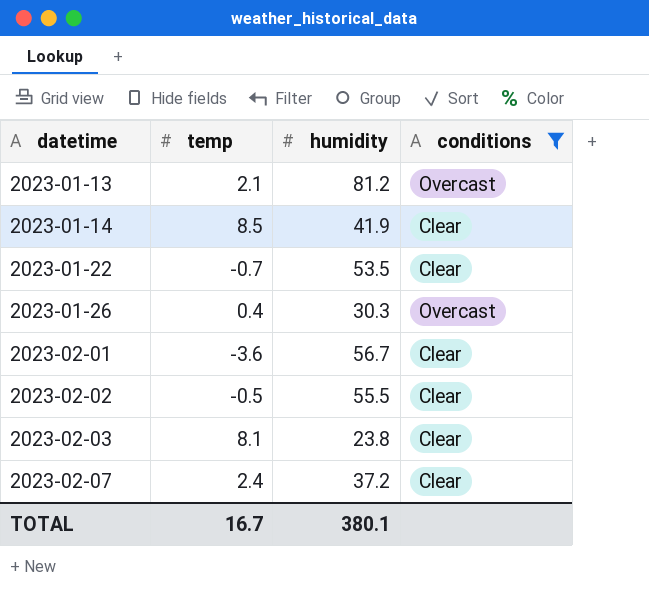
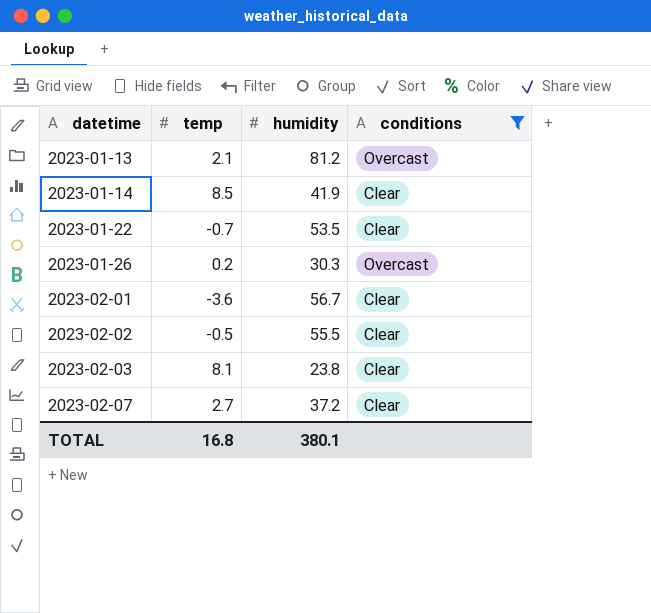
2023-01-26 | temp: 0.4 -> 0.2
2023-02-07 | temp: 2.4 -> 2.7
TOTAL | temp: 16.7 -> 16.8

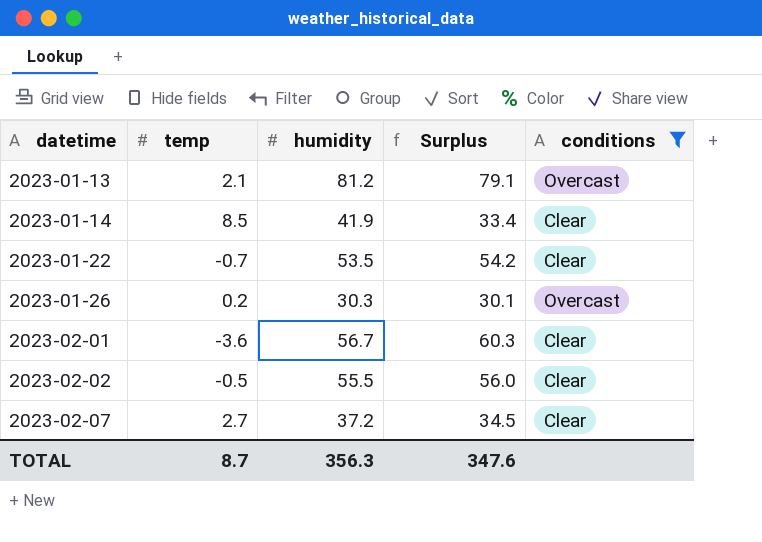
column Surplus | formula: none -> [humidity] - [temp]
row 2023-02-03: 8.1 | 23.8 | Clear -> none
TOTAL | temp: 16.8 -> 8.7
TOTAL | humidity: 380.1 -> 356.3

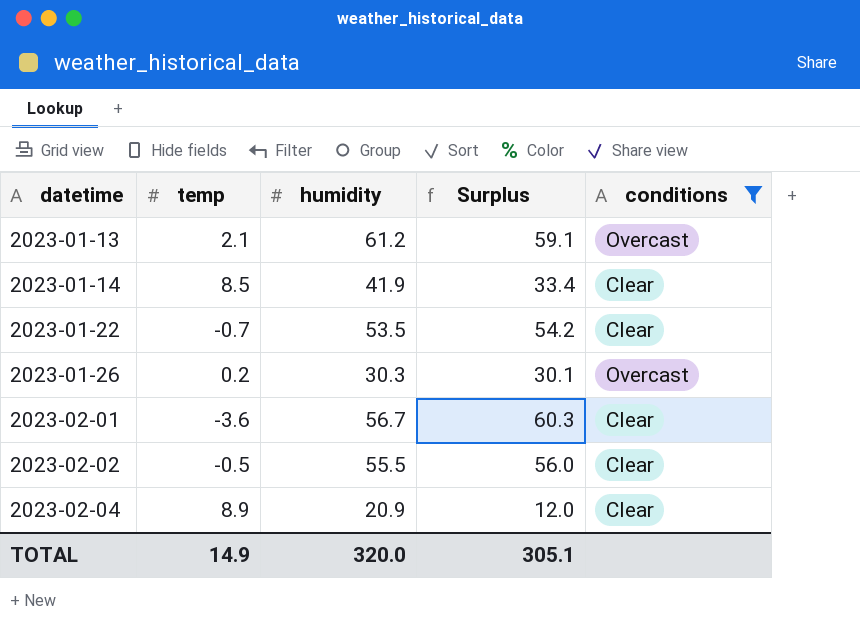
row 2023-02-07: 2.7 | 37.2 | 34.5 | Clear -> none
2023-01-13 | humidity: 81.2 -> 61.2
2023-01-13 | Surplus: 79.1 -> 59.1
row 2023-02-04: none -> 8.9 | 20.9 | 12.0 | Clear
TOTAL | temp: 8.7 -> 14.9
TOTAL | humidity: 356.3 -> 320.0
TOTAL | Surplus: 347.6 -> 305.1

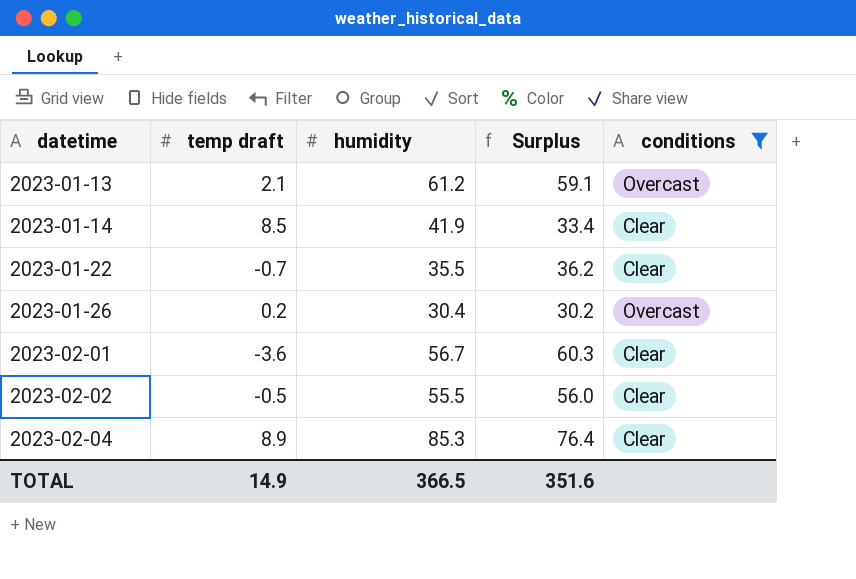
column name: temp -> temp draft
2023-01-22 | humidity: 53.5 -> 35.5
2023-01-22 | Surplus: 54.2 -> 36.2
2023-01-26 | humidity: 30.3 -> 30.4
2023-01-26 | Surplus: 30.1 -> 30.2
2023-02-04 | humidity: 20.9 -> 85.3
2023-02-04 | Surplus: 12.0 -> 76.4
TOTAL | humidity: 320.0 -> 366.5
TOTAL | Surplus: 305.1 -> 351.6

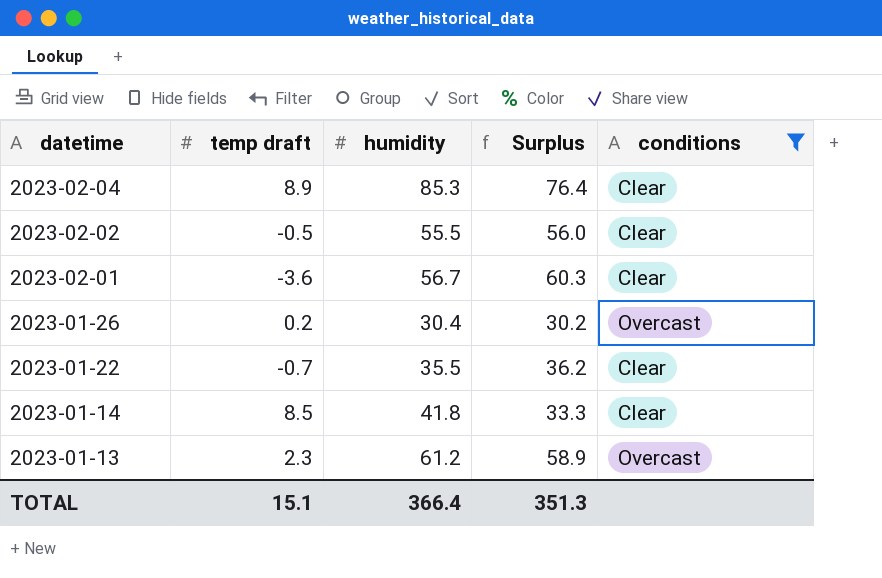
row order: datetime ascending -> datetime descending
2023-01-14 | humidity: 41.9 -> 41.8
2023-01-14 | Surplus: 33.4 -> 33.3
2023-01-13 | temp draft: 2.1 -> 2.3
2023-01-13 | Surplus: 59.1 -> 58.9
TOTAL | temp draft: 14.9 -> 15.1
TOTAL | humidity: 366.5 -> 366.4
TOTAL | Surplus: 351.6 -> 351.3

